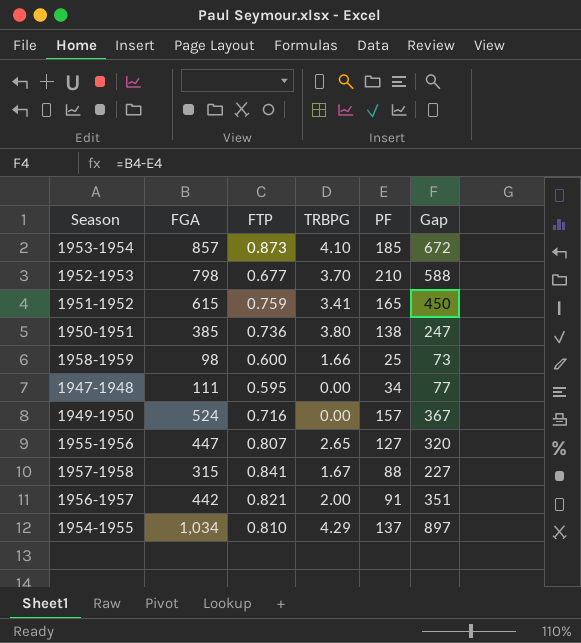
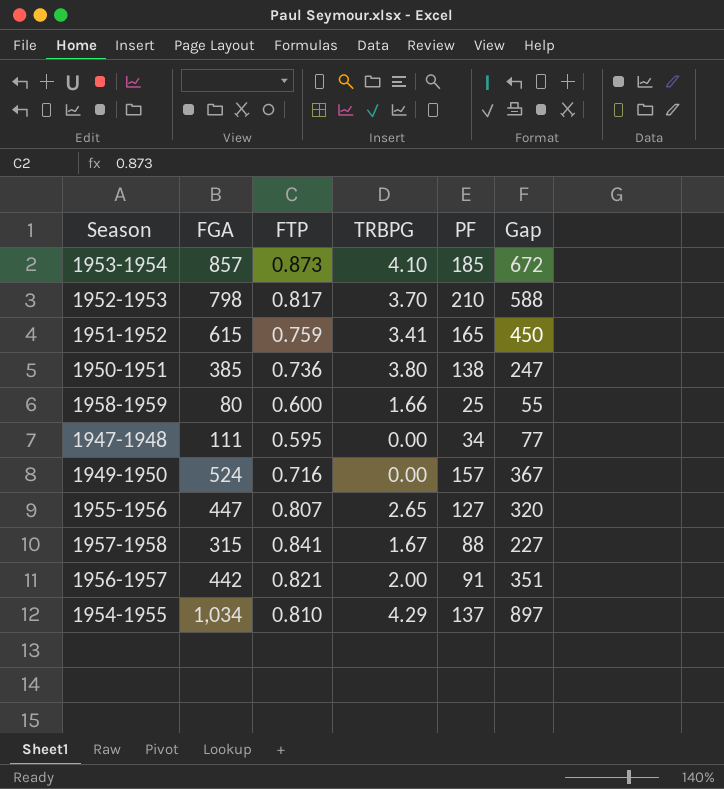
1952-1953 | FTP: 0.677 -> 0.817
1958-1959 | FGA: 98 -> 80
1958-1959 | Gap: 73 -> 55

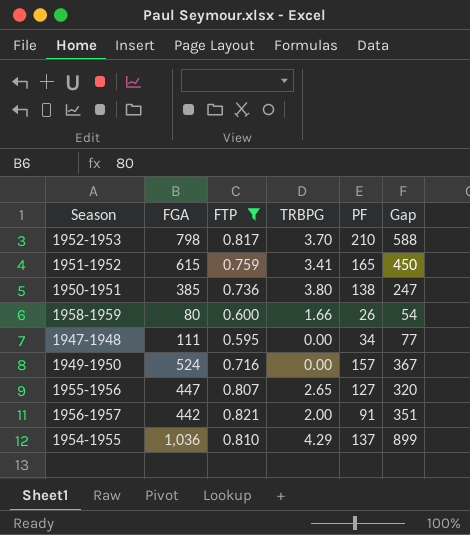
filter: none -> FTP <= 0.821
1958-1959 | PF: 25 -> 26
1958-1959 | Gap: 55 -> 54
1954-1955 | FGA: 1,034 -> 1,036
1954-1955 | Gap: 897 -> 899

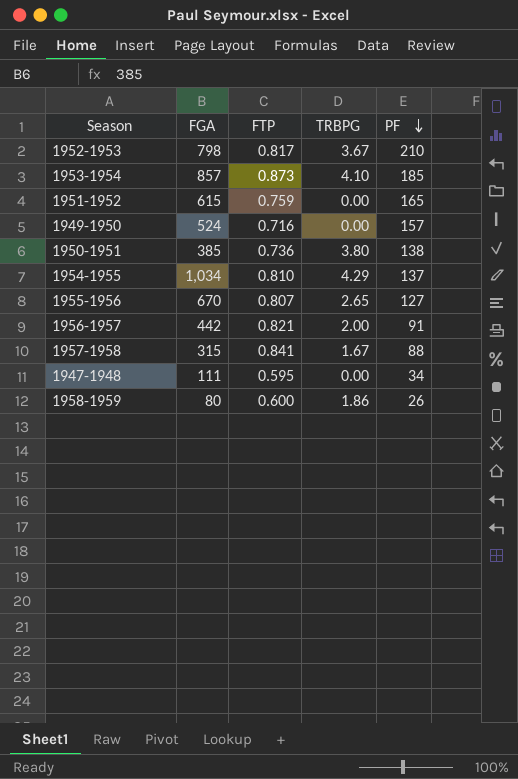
filter: FTP <= 0.821 -> none
row order: none -> PF descending
column Gap | formula: [FGA] - [PF] -> none
1952-1953 | TRBPG: 3.70 -> 3.67
1951-1952 | TRBPG: 3.41 -> 0.00
1954-1955 | FGA: 1,036 -> 1,034
1955-1956 | FGA: 447 -> 670
1958-1959 | TRBPG: 1.66 -> 1.86

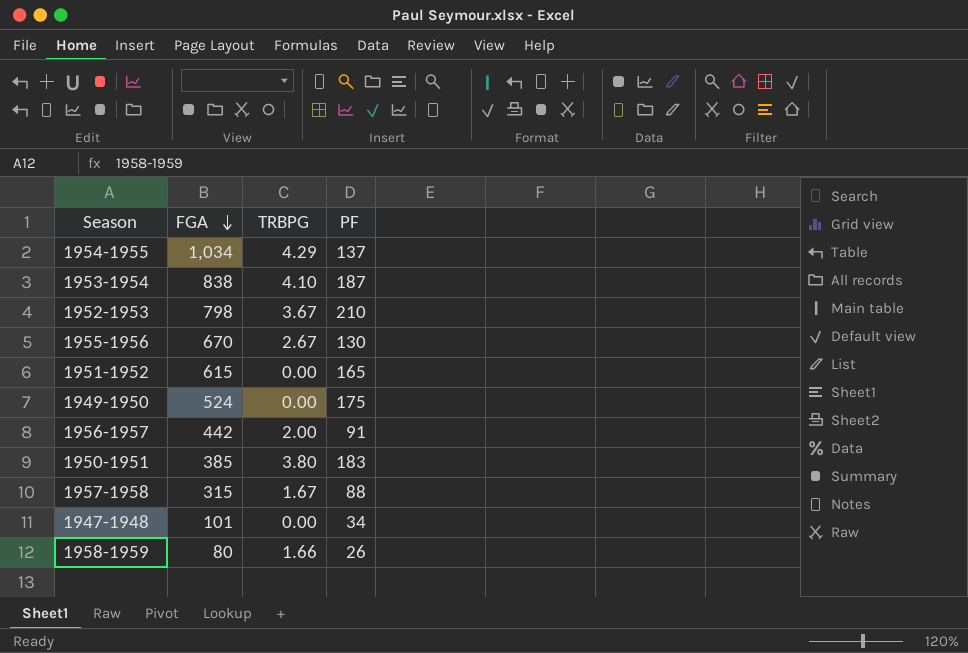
row order: PF descending -> FGA descending
column FTP | position: 3 -> none
1953-1954 | FGA: 857 -> 838
1953-1954 | PF: 185 -> 187
1955-1956 | TRBPG: 2.65 -> 2.67
1955-1956 | PF: 127 -> 130
1949-1950 | PF: 157 -> 175
1950-1951 | PF: 138 -> 183
1947-1948 | FGA: 111 -> 101
1958-1959 | TRBPG: 1.86 -> 1.66

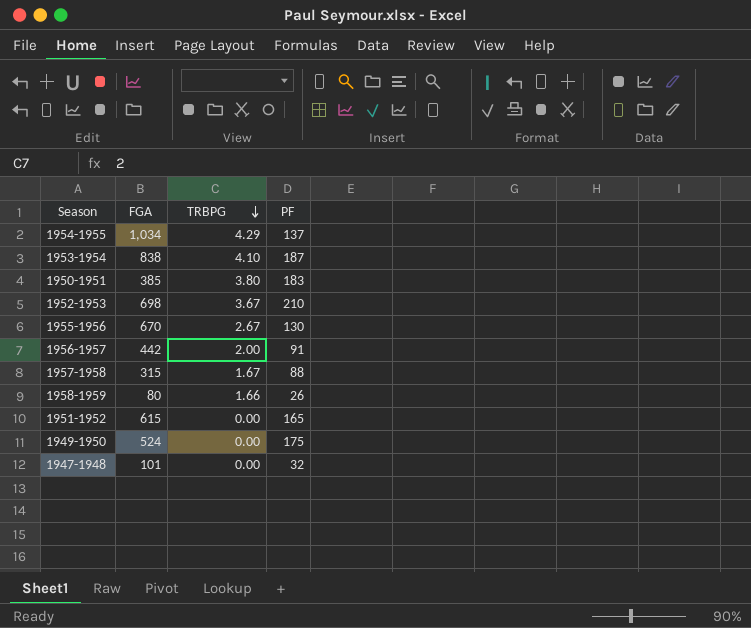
row order: FGA descending -> TRBPG descending
1952-1953 | FGA: 798 -> 698
1947-1948 | PF: 34 -> 32

